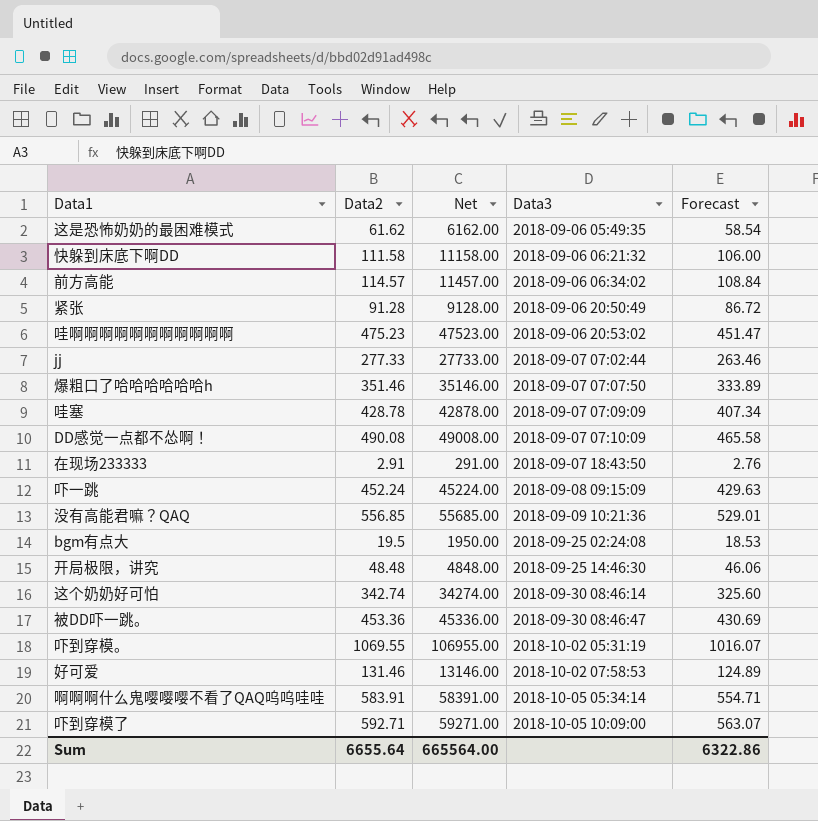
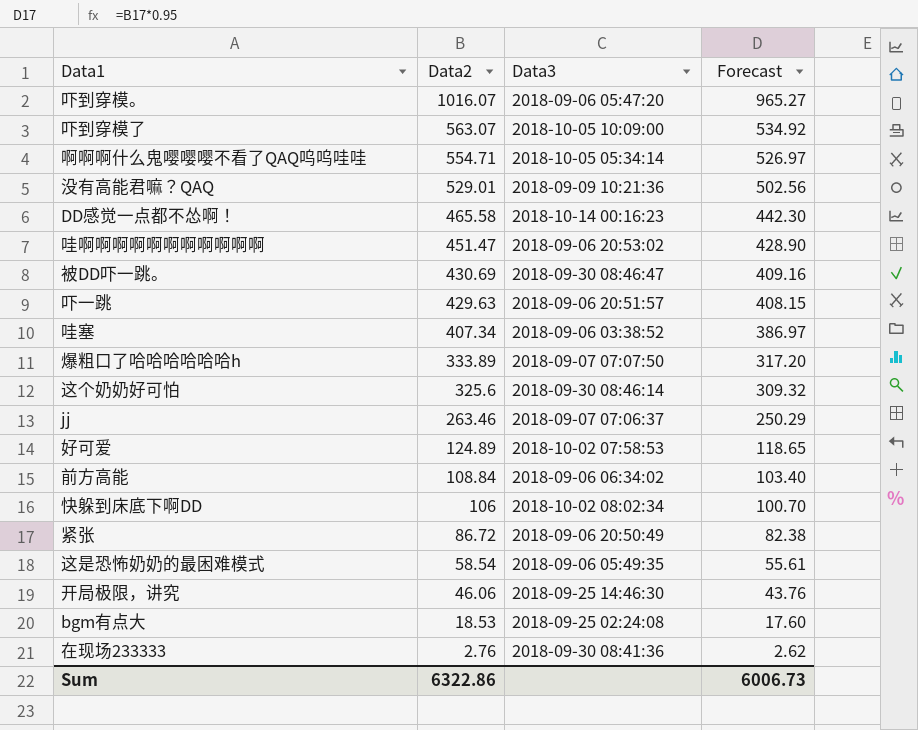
row order: Data3 ascending -> Data2 descending
column Net | formula: [Data2] * 100 -> none
吓到穿模。 | Data2: 1069.55 -> 1016.07
吓到穿模。 | Data3: 2018-10-02 05:31:19 -> 2018-09-06 05:47:20
吓到穿模。 | Forecast: 1016.07 -> 965.27
吓到穿模了 | Data2: 592.71 -> 563.07
吓到穿模了 | Forecast: 563.07 -> 534.92
啊啊啊什么鬼嘤嘤嘤不看了QAQ呜呜哇哇 | Data2: 583.91 -> 554.71
啊啊啊什么鬼嘤嘤嘤不看了QAQ呜呜哇哇 | Forecast: 554.71 -> 526.97
没有高能君嘛？QAQ | Data2: 556.85 -> 529.01
没有高能君嘛？QAQ | Forecast: 529.01 -> 502.56
DD感觉一点都不怂啊！ | Data2: 490.08 -> 465.58
DD感觉一点都不怂啊！ | Data3: 2018-09-07 07:10:09 -> 2018-10-14 00:16:23
DD感觉一点都不怂啊！ | Forecast: 465.58 -> 442.30
哇啊啊啊啊啊啊啊啊啊啊啊 | Data2: 475.23 -> 451.47
哇啊啊啊啊啊啊啊啊啊啊啊 | Forecast: 451.47 -> 428.90
被DD吓一跳。 | Data2: 453.36 -> 430.69
被DD吓一跳。 | Forecast: 430.69 -> 409.16
吓一跳 | Data2: 452.24 -> 429.63
吓一跳 | Data3: 2018-09-08 09:15:09 -> 2018-09-06 20:51:57
吓一跳 | Forecast: 429.63 -> 408.15
哇塞 | Data2: 428.78 -> 407.34
哇塞 | Data3: 2018-09-07 07:09:09 -> 2018-09-06 03:38:52
哇塞 | Forecast: 407.34 -> 386.97
爆粗口了哈哈哈哈哈哈h | Data2: 351.46 -> 333.89
爆粗口了哈哈哈哈哈哈h | Forecast: 333.89 -> 317.20
这个奶奶好可怕 | Data2: 342.74 -> 325.6
这个奶奶好可怕 | Forecast: 325.60 -> 309.32
jj | Data2: 277.33 -> 263.46
jj | Data3: 2018-09-07 07:02:44 -> 2018-09-07 07:06:37
jj | Forecast: 263.46 -> 250.29
好可爱 | Data2: 131.46 -> 124.89
好可爱 | Forecast: 124.89 -> 118.65
前方高能 | Data2: 114.57 -> 108.84
前方高能 | Forecast: 108.84 -> 103.40
快躲到床底下啊DD | Data2: 111.58 -> 106
快躲到床底下啊DD | Data3: 2018-09-06 06:21:32 -> 2018-10-02 08:02:34
快躲到床底下啊DD | Forecast: 106.00 -> 100.70
紧张 | Data2: 91.28 -> 86.72
紧张 | Forecast: 86.72 -> 82.38
这是恐怖奶奶的最困难模式 | Data2: 61.62 -> 58.54
这是恐怖奶奶的最困难模式 | Forecast: 58.54 -> 55.61
开局极限，讲究 | Data2: 48.48 -> 46.06
开局极限，讲究 | Forecast: 46.06 -> 43.76
bgm有点大 | Data2: 19.5 -> 18.53
bgm有点大 | Forecast: 18.53 -> 17.60
在现场233333 | Data2: 2.91 -> 2.76
在现场233333 | Data3: 2018-09-07 18:43:50 -> 2018-09-30 08:41:36
在现场233333 | Forecast: 2.76 -> 2.62
Sum | Data2: 6655.64 -> 6322.86
Sum | Forecast: 6322.86 -> 6006.73

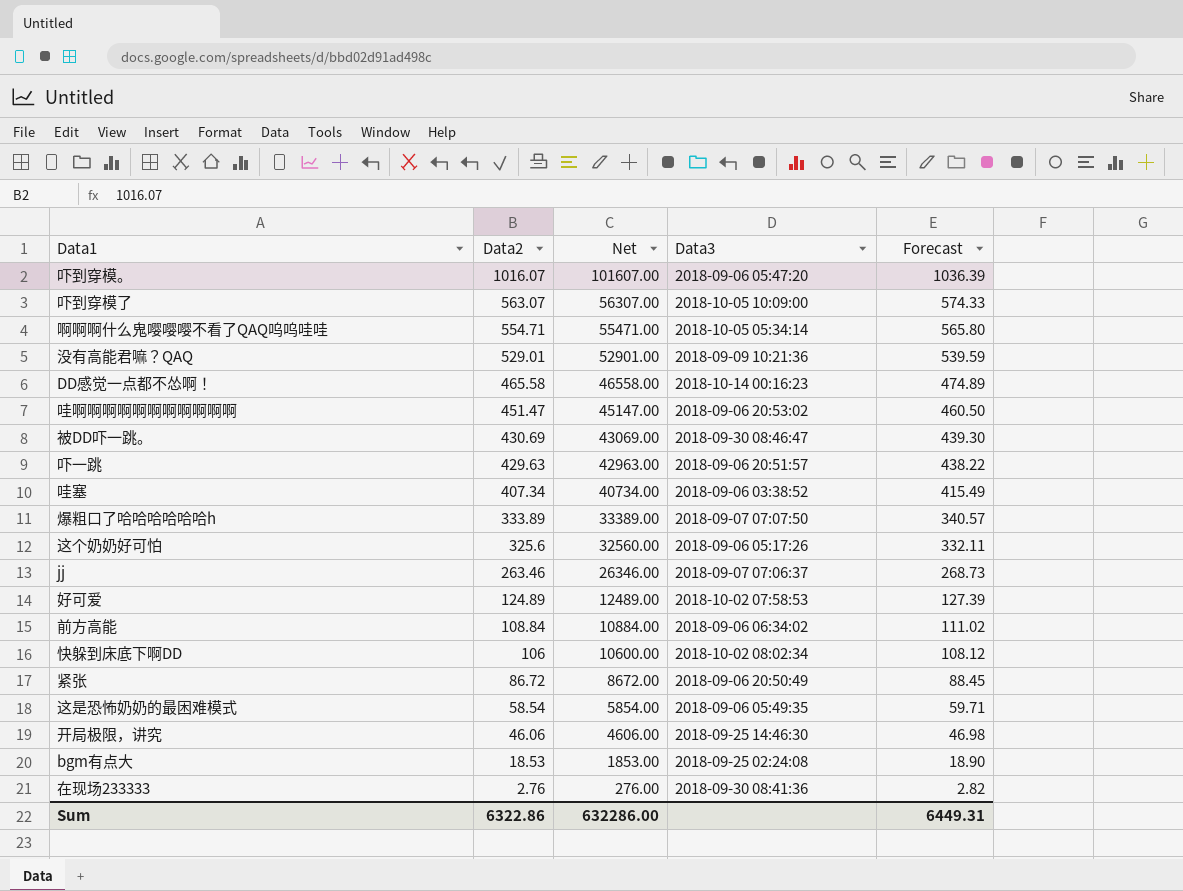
column Net | formula: none -> [Data2] * 100
column Forecast | formula: [Data2] * 0.95 -> [Data2] * 1.02
这个奶奶好可怕 | Data3: 2018-09-30 08:46:14 -> 2018-09-06 05:17:26
Sum | Forecast: 6006.73 -> 6449.31

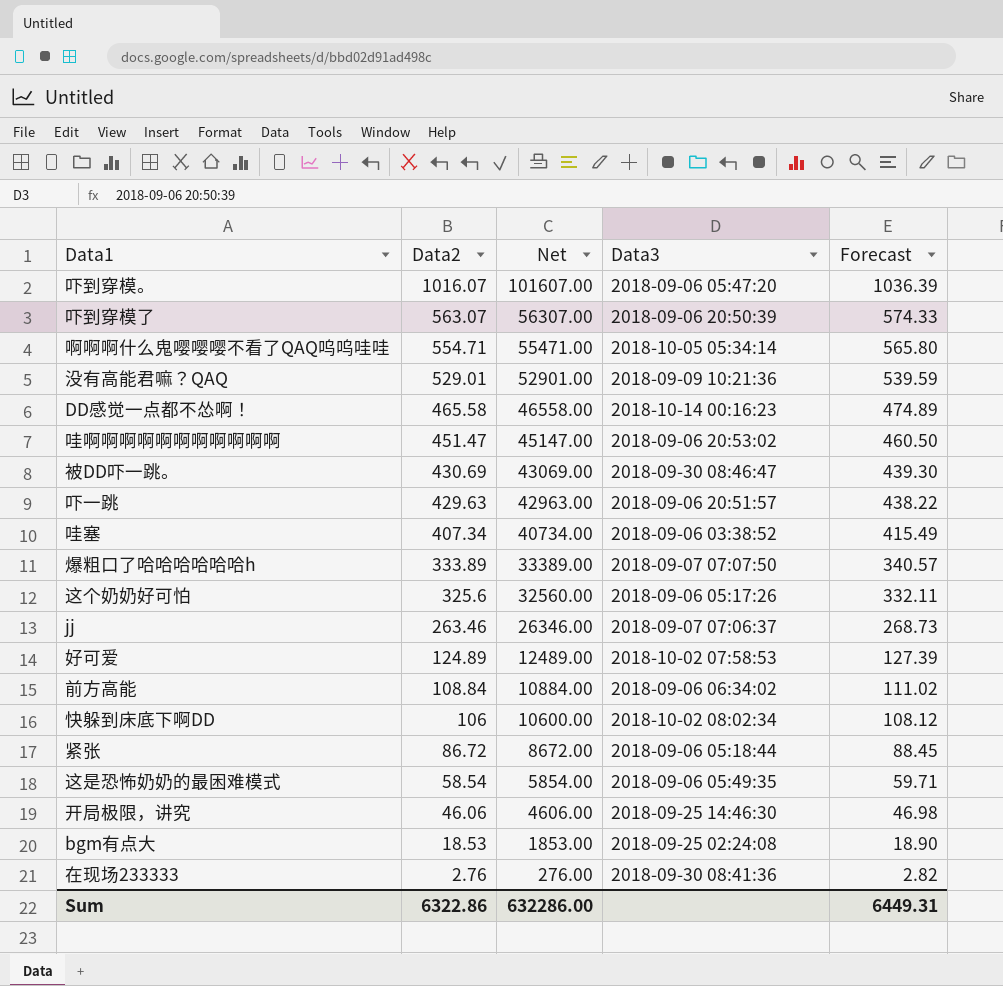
吓到穿模了 | Data3: 2018-10-05 10:09:00 -> 2018-09-06 20:50:39
紧张 | Data3: 2018-09-06 20:50:49 -> 2018-09-06 05:18:44

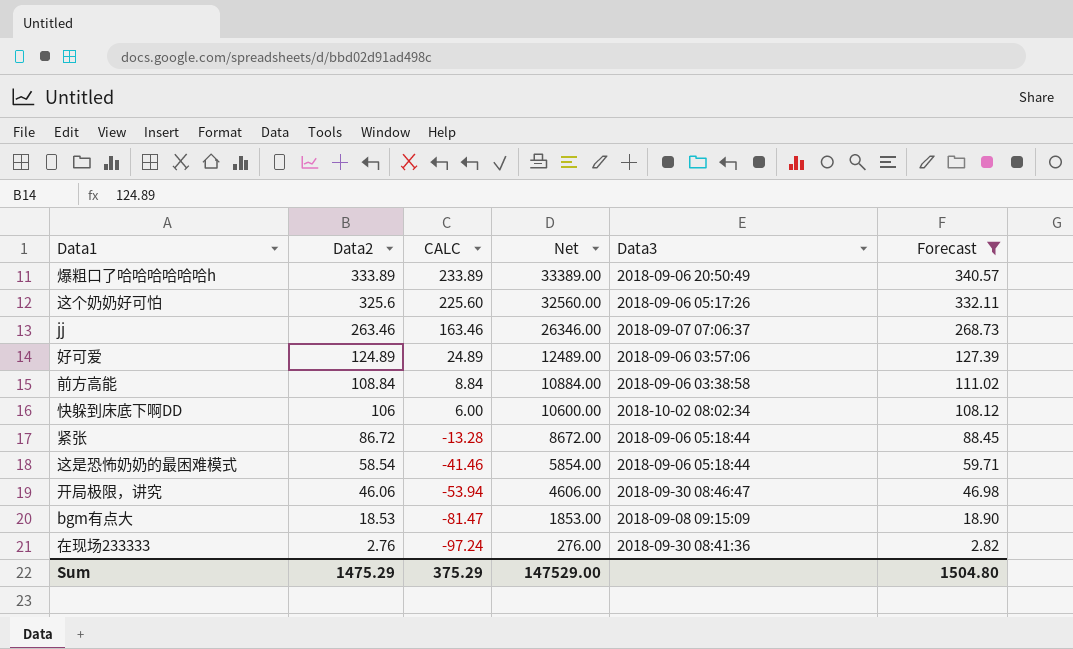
filter: none -> Forecast <= 340.57
column CALC | formula: none -> [Data2] - 100
爆粗口了哈哈哈哈哈哈h | Data3: 2018-09-07 07:07:50 -> 2018-09-06 20:50:49
好可爱 | Data3: 2018-10-02 07:58:53 -> 2018-09-06 03:57:06
前方高能 | Data3: 2018-09-06 06:34:02 -> 2018-09-06 03:38:58
这是恐怖奶奶的最困难模式 | Data3: 2018-09-06 05:49:35 -> 2018-09-06 05:18:44
开局极限，讲究 | Data3: 2018-09-25 14:46:30 -> 2018-09-30 08:46:47
bgm有点大 | Data3: 2018-09-25 02:24:08 -> 2018-09-08 09:15:09
Sum | Data2: 6322.86 -> 1475.29
Sum | Net: 632286.00 -> 147529.00
Sum | Forecast: 6449.31 -> 1504.80

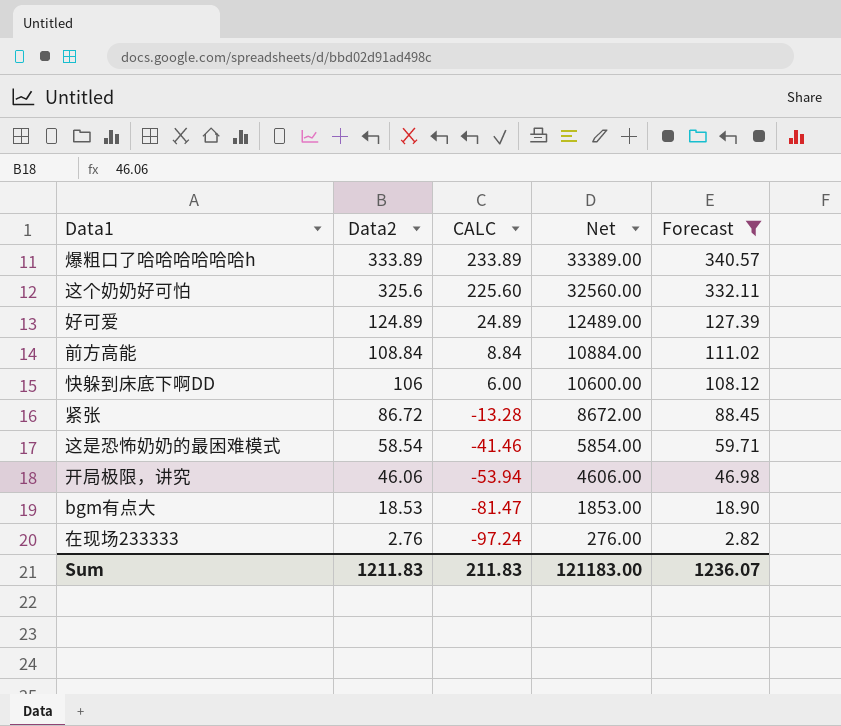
column Data3 | position: 5 -> none
row jj: 263.46 | 163.46 | 26346.00 | 2018-09-07 07:06:37 | 268.73 -> none
Sum | Data2: 1475.29 -> 1211.83
Sum | CALC: 375.29 -> 211.83
Sum | Net: 147529.00 -> 121183.00
Sum | Forecast: 1504.80 -> 1236.07

